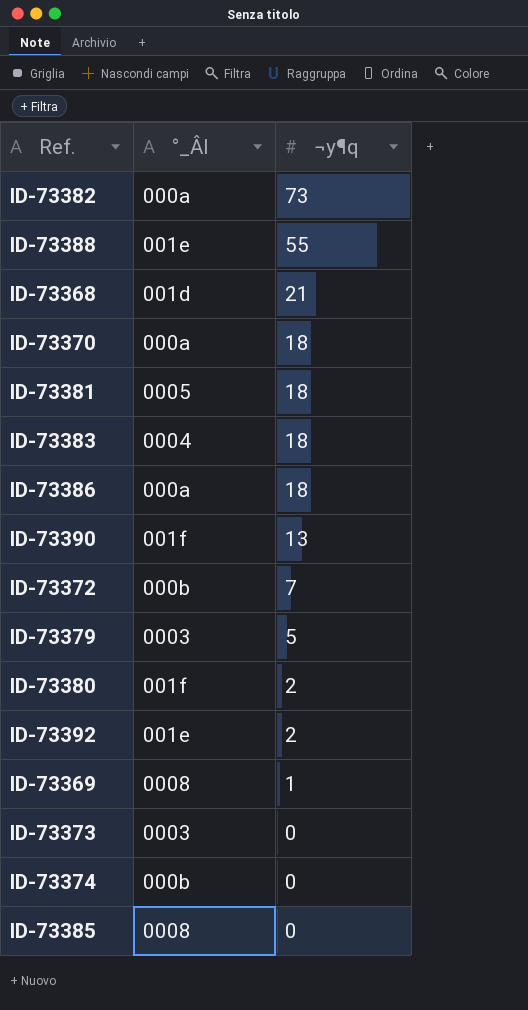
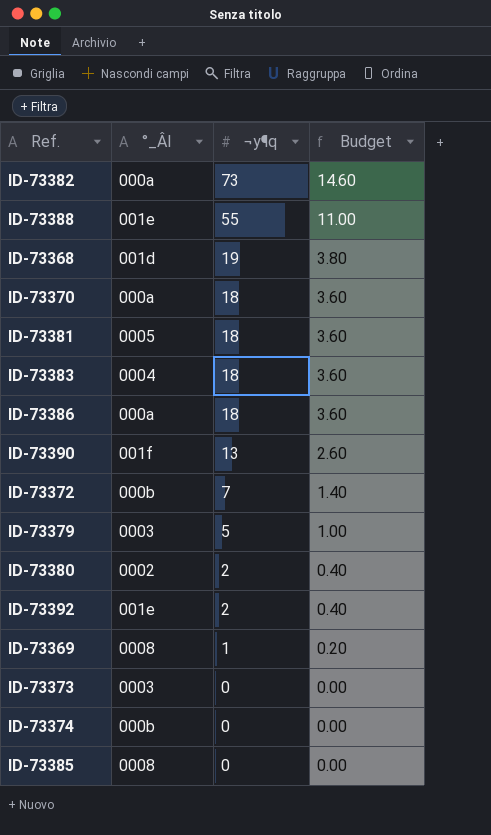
column Budget | formula: none -> [¬y¶q] * 0.2
ID-73368 | ¬y¶q: 21 -> 19
ID-73380 | °_ÂI: 001f -> 0002

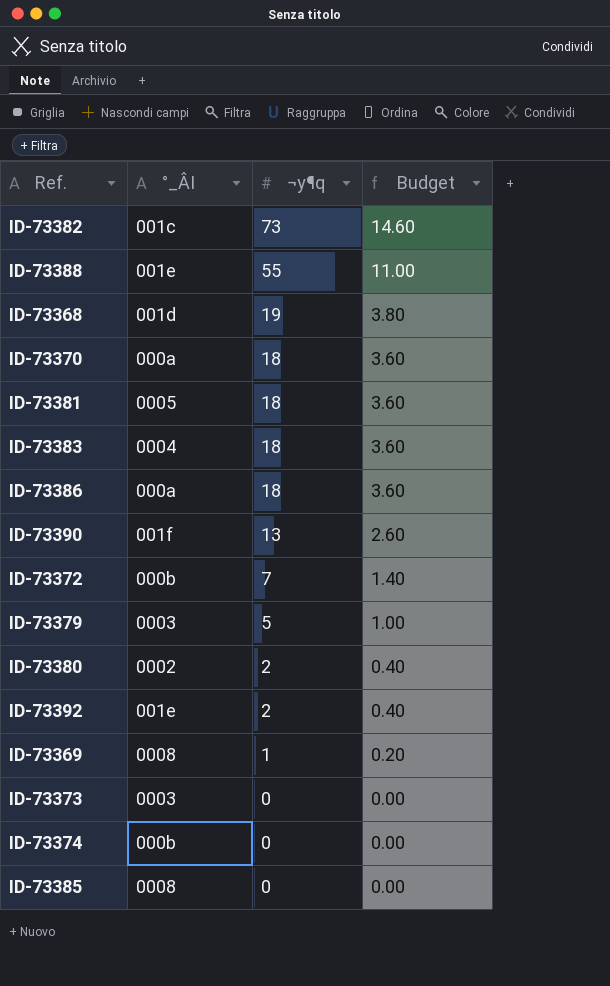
ID-73382 | °_ÂI: 000a -> 001c

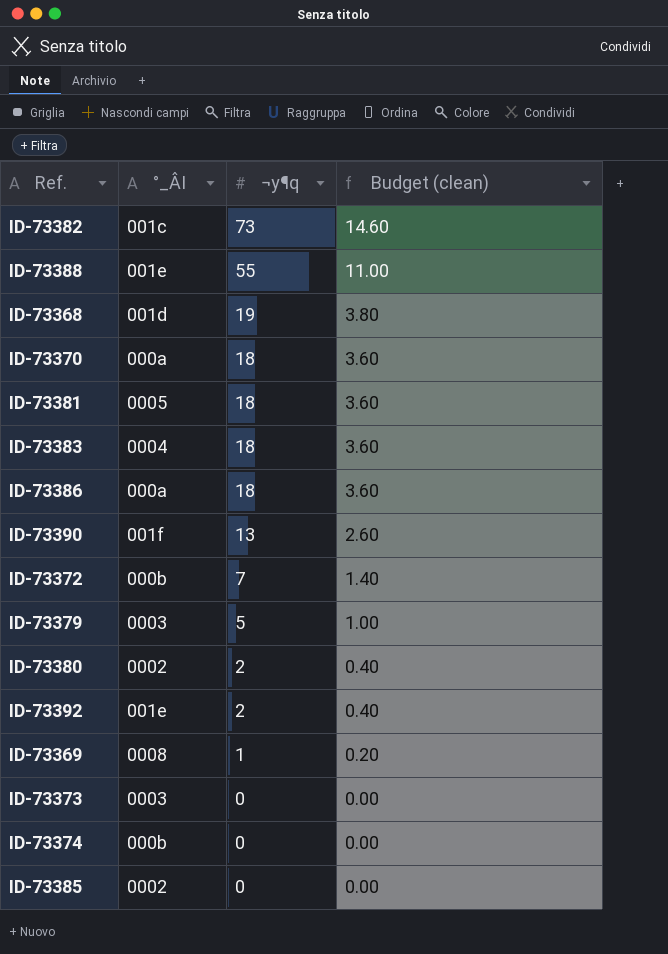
column name: Budget -> Budget (clean)
ID-73385 | °_ÂI: 0008 -> 0002

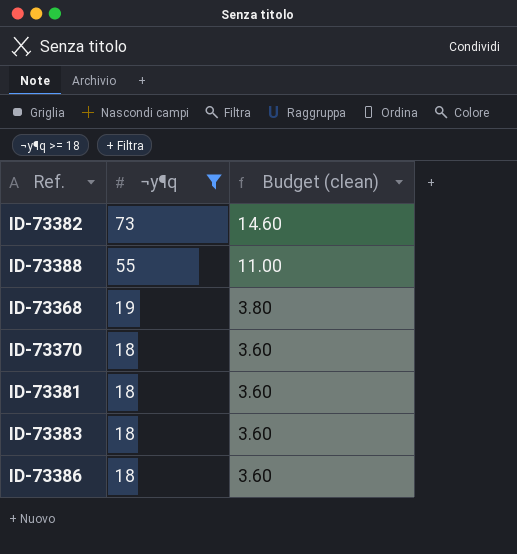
filter: none -> ¬y¶q >= 18
column °_ÂI | position: 2 -> none

